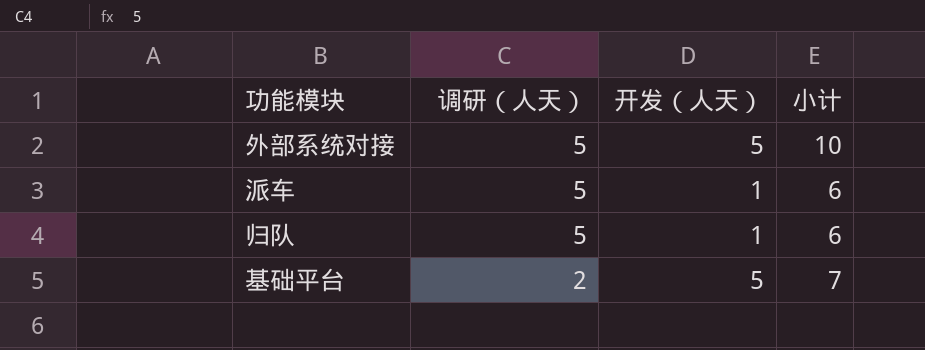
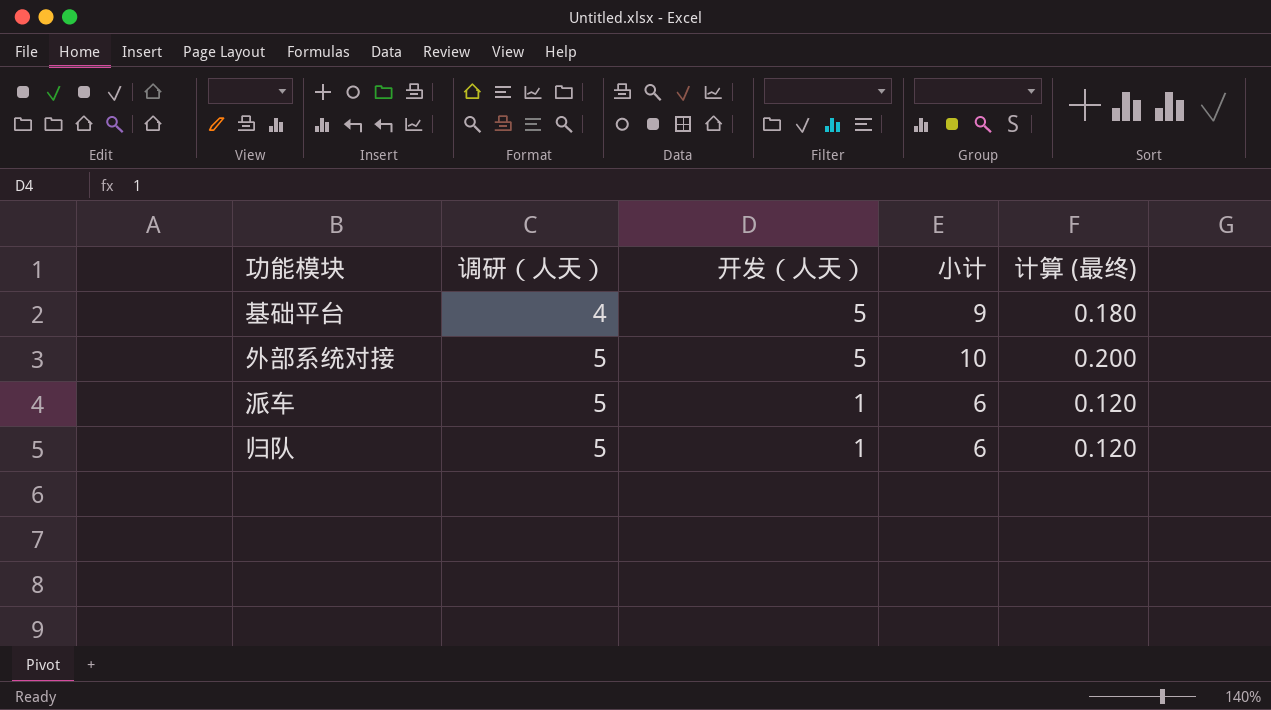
row order: 调研（人天） descending -> 调研（人天） ascending
column 计算 (最终) | formula: none -> [小计] * 0.02
基础平台 | 调研（人天）: 2 -> 4
基础平台 | 小计: 7 -> 9

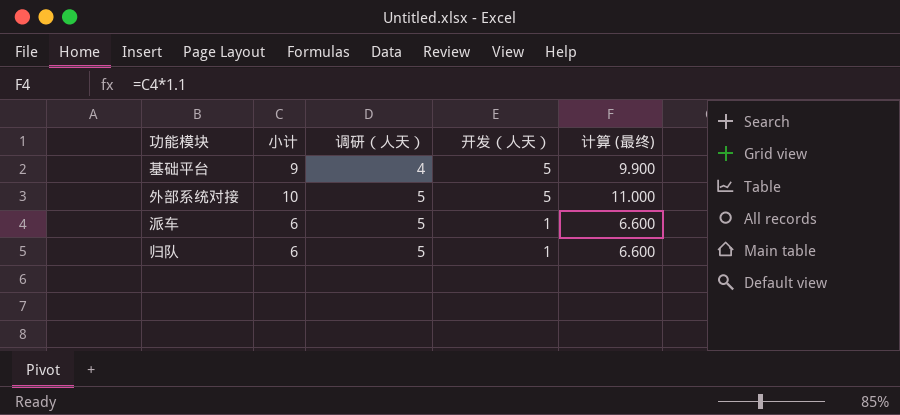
column 小计 | position: 4 -> 2
column 计算 (最终) | formula: [小计] * 0.02 -> [小计] * 1.1

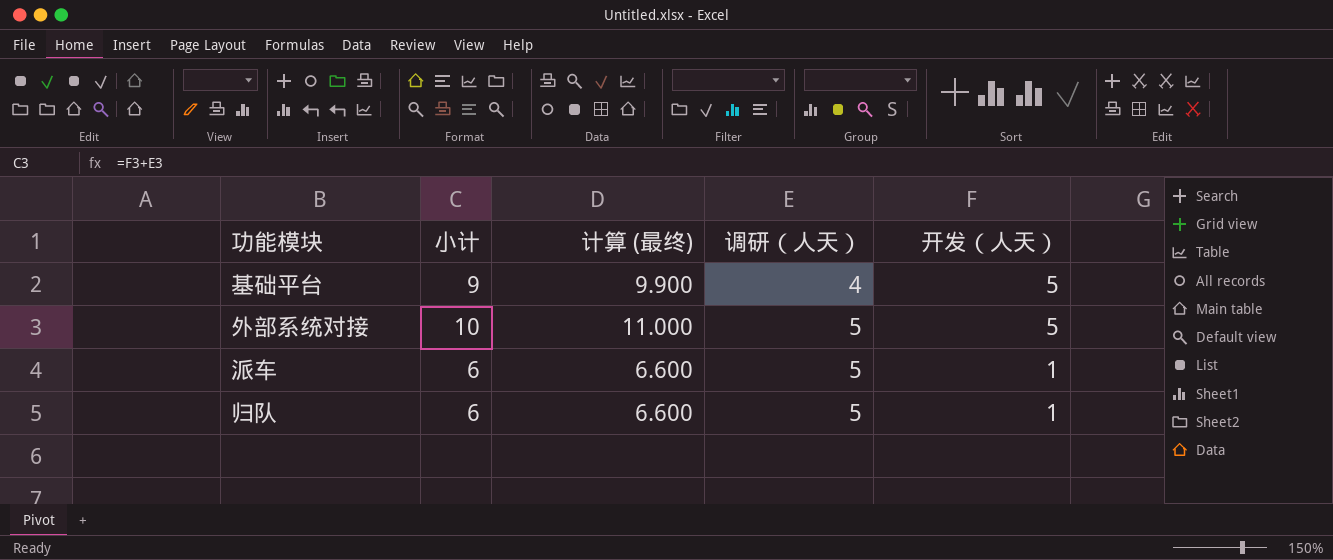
column 计算 (最终) | position: 5 -> 3

